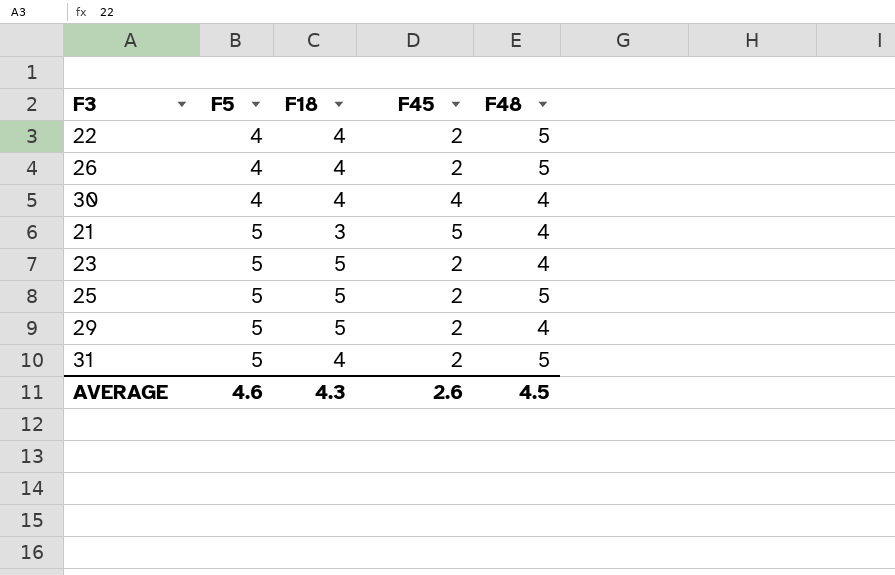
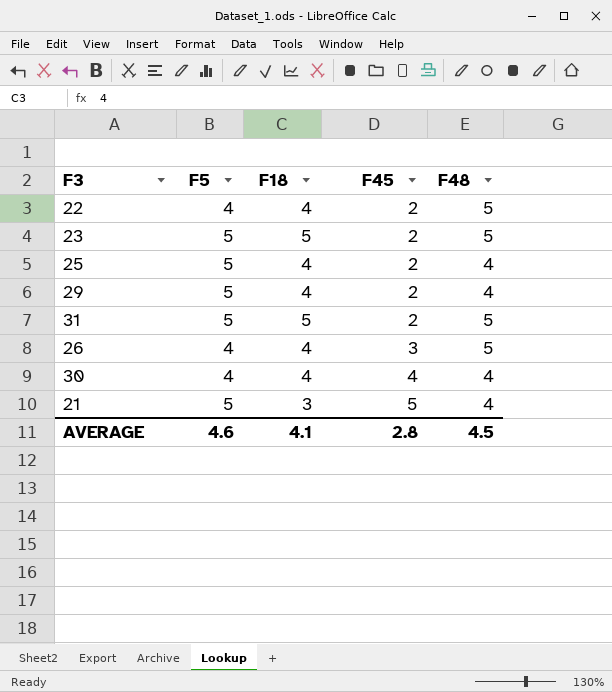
row order: F5 ascending -> F45 ascending
23 | F48: 4 -> 5
25 | F18: 5 -> 4
25 | F48: 5 -> 4
29 | F18: 5 -> 4
31 | F18: 4 -> 5
26 | F45: 2 -> 3
AVERAGE | F18: 4.3 -> 4.1
AVERAGE | F45: 2.6 -> 2.8

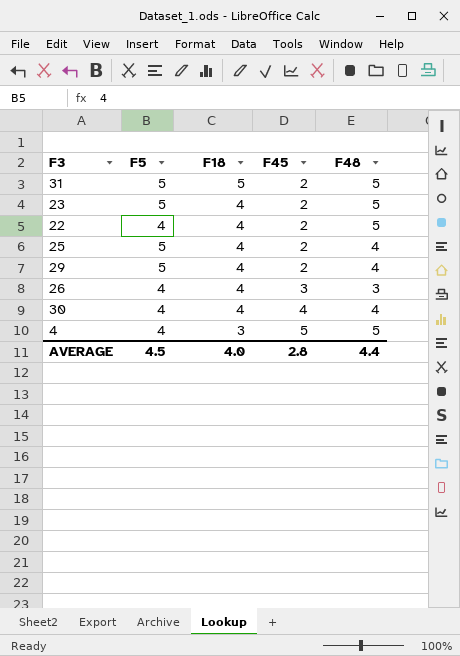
row order: F45 ascending -> F18 descending
row 21: 5 | 3 | 5 | 4 -> none
23 | F18: 5 -> 4
26 | F48: 5 -> 3
row 4: none -> 4 | 3 | 5 | 5
AVERAGE | F5: 4.6 -> 4.5
AVERAGE | F18: 4.1 -> 4.0
AVERAGE | F48: 4.5 -> 4.4

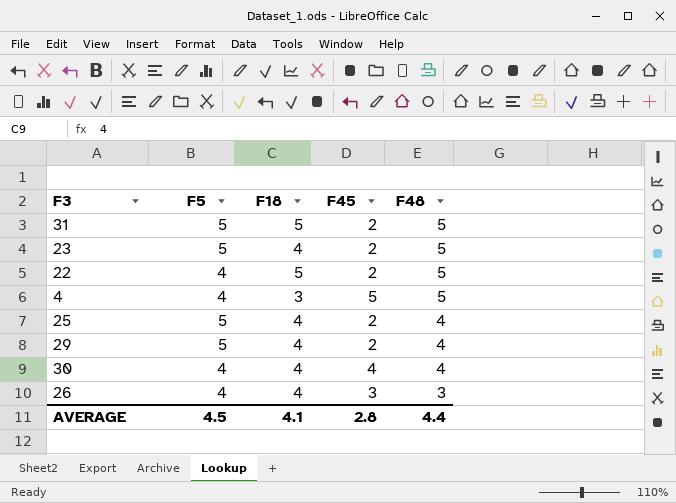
row order: F18 descending -> F48 descending
22 | F18: 4 -> 5
AVERAGE | F18: 4.0 -> 4.1

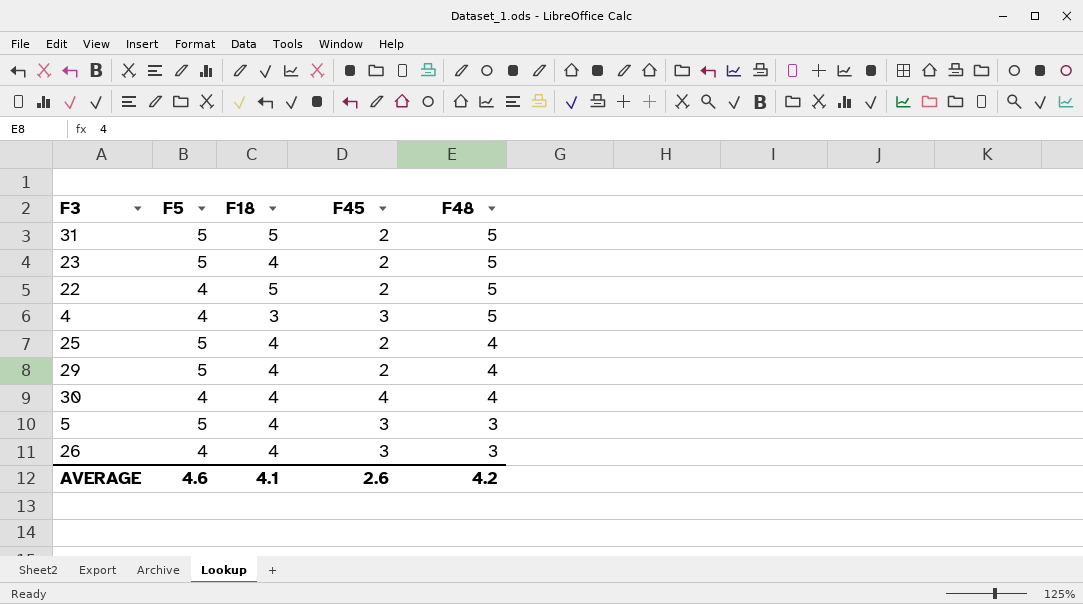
4 | F45: 5 -> 3
row 5: none -> 5 | 4 | 3 | 3
AVERAGE | F5: 4.5 -> 4.6
AVERAGE | F45: 2.8 -> 2.6
AVERAGE | F48: 4.4 -> 4.2

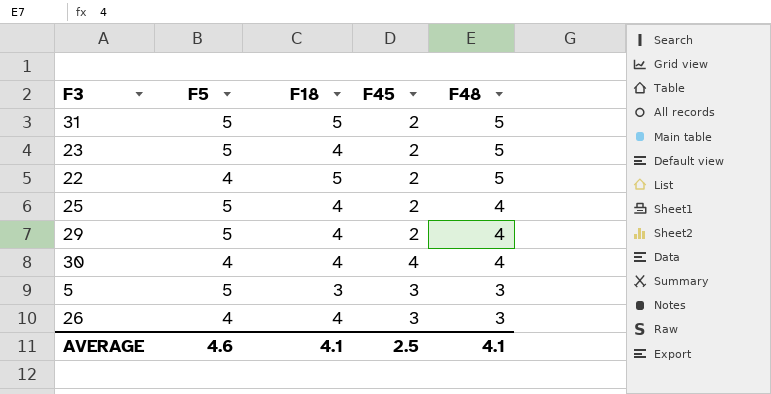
row 4: 4 | 3 | 3 | 5 -> none
5 | F18: 4 -> 3
AVERAGE | F45: 2.6 -> 2.5
AVERAGE | F48: 4.2 -> 4.1

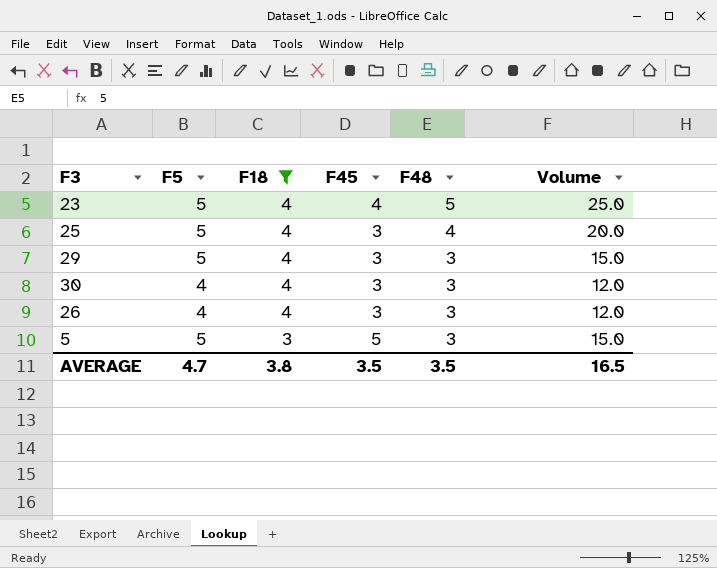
filter: none -> F18 != 5
row order: F48 descending -> F18 descending
column Volume | formula: none -> [F5] * [F48]
23 | F45: 2 -> 4
25 | F45: 2 -> 3
29 | F45: 2 -> 3
29 | F48: 4 -> 3
30 | F45: 4 -> 3
30 | F48: 4 -> 3
5 | F45: 3 -> 5
AVERAGE | F5: 4.6 -> 4.7
AVERAGE | F18: 4.1 -> 3.8
AVERAGE | F45: 2.5 -> 3.5
AVERAGE | F48: 4.1 -> 3.5

